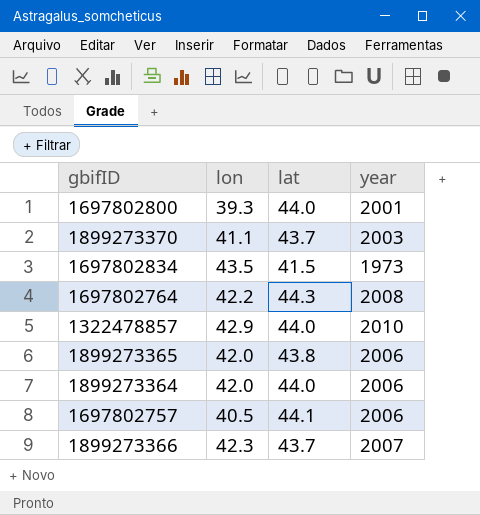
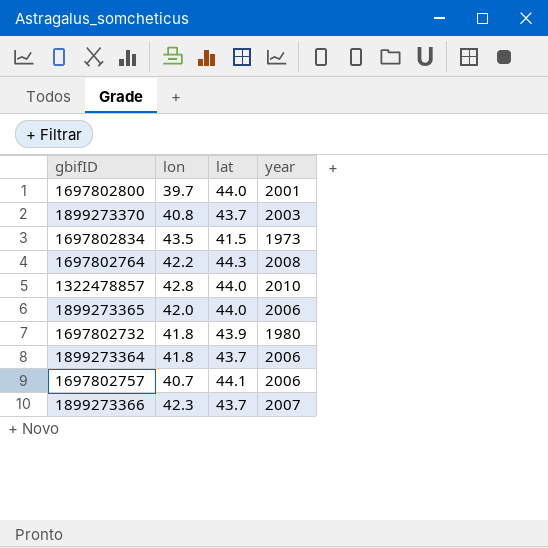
1697802800 | lon: 39.3 -> 39.7
1899273370 | lon: 41.1 -> 40.8
1322478857 | lon: 42.9 -> 42.8
1899273365 | lat: 43.8 -> 44.0
row 1697802732: none -> 41.8 | 43.9 | 1980
1899273364 | lon: 42.0 -> 41.8
1899273364 | lat: 44.0 -> 43.7
1697802757 | lon: 40.5 -> 40.7

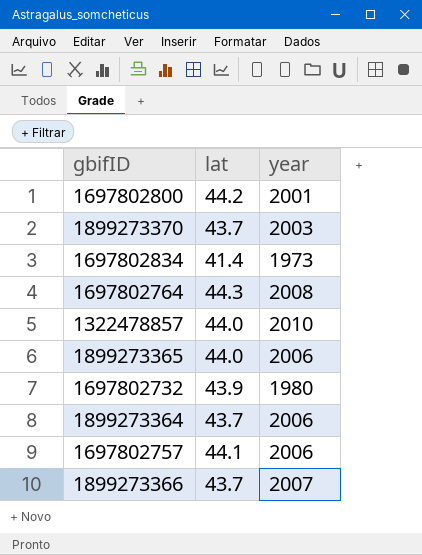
column lon | position: 2 -> none
1697802800 | lat: 44.0 -> 44.2
1697802834 | lat: 41.5 -> 41.4

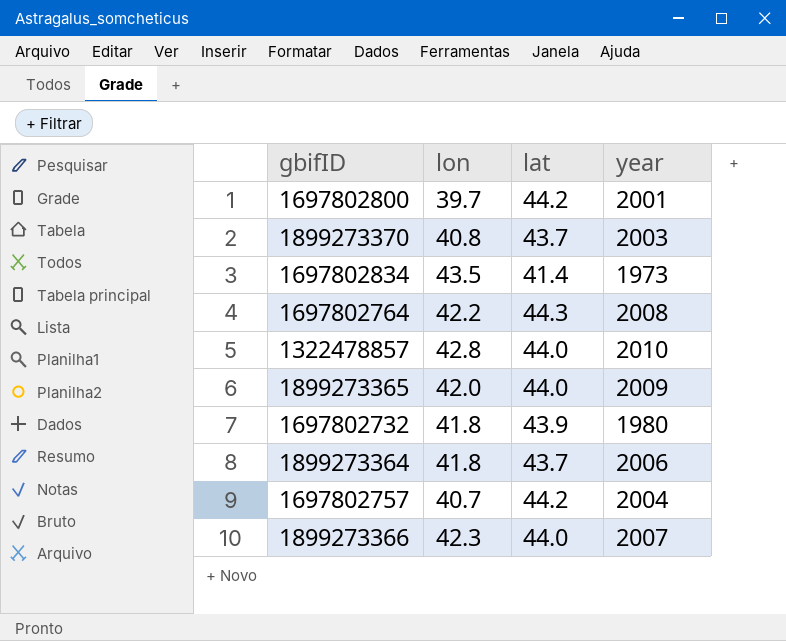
column lon | position: none -> 2
1899273365 | year: 2006 -> 2009
1697802757 | lat: 44.1 -> 44.2
1697802757 | year: 2006 -> 2004
1899273366 | lat: 43.7 -> 44.0

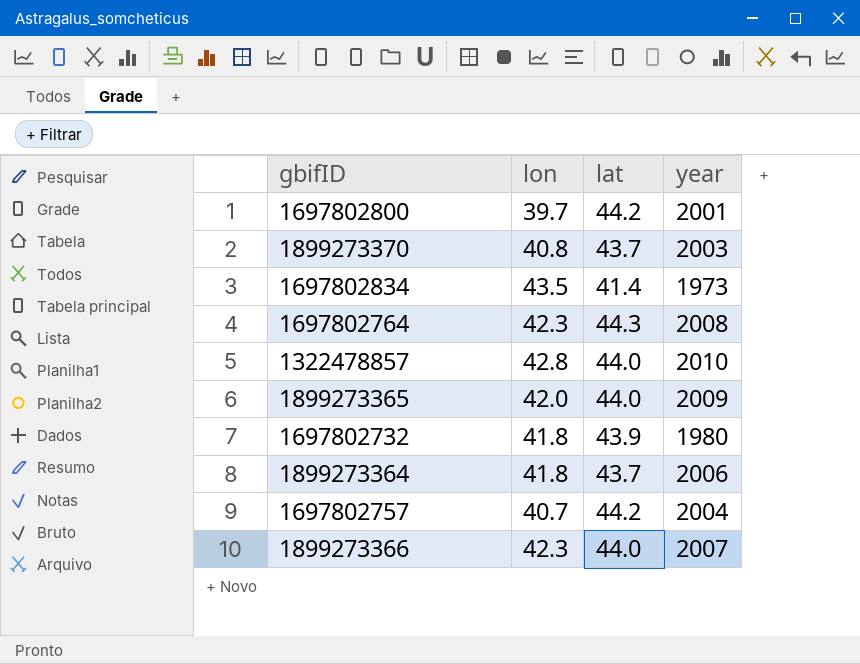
1697802764 | lon: 42.2 -> 42.3

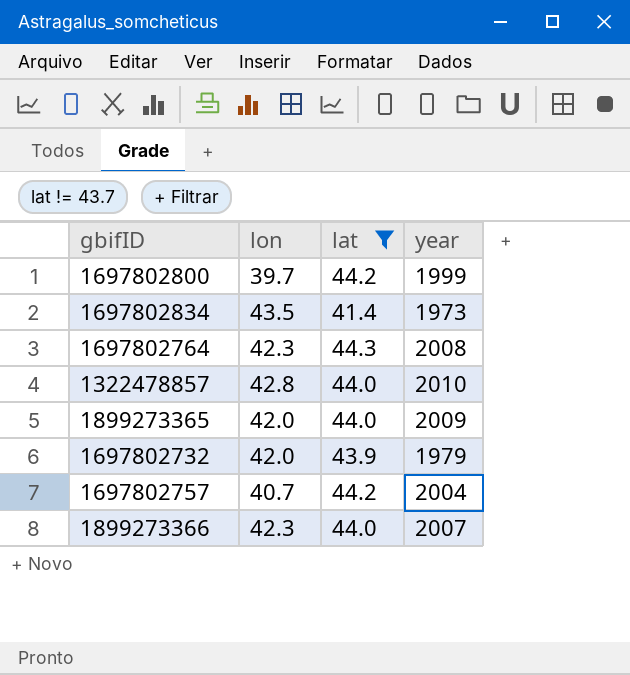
filter: none -> lat != 43.7
1697802800 | year: 2001 -> 1999
1697802732 | lon: 41.8 -> 42.0
1697802732 | year: 1980 -> 1979

